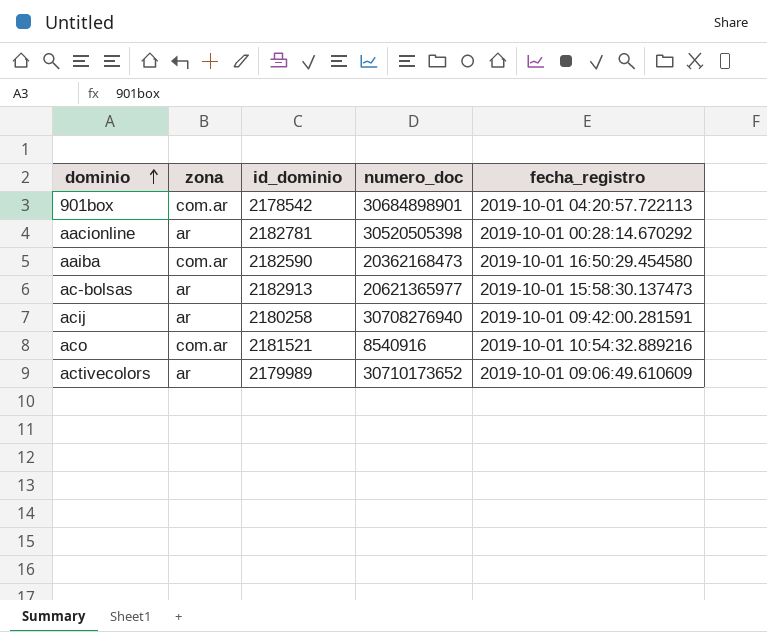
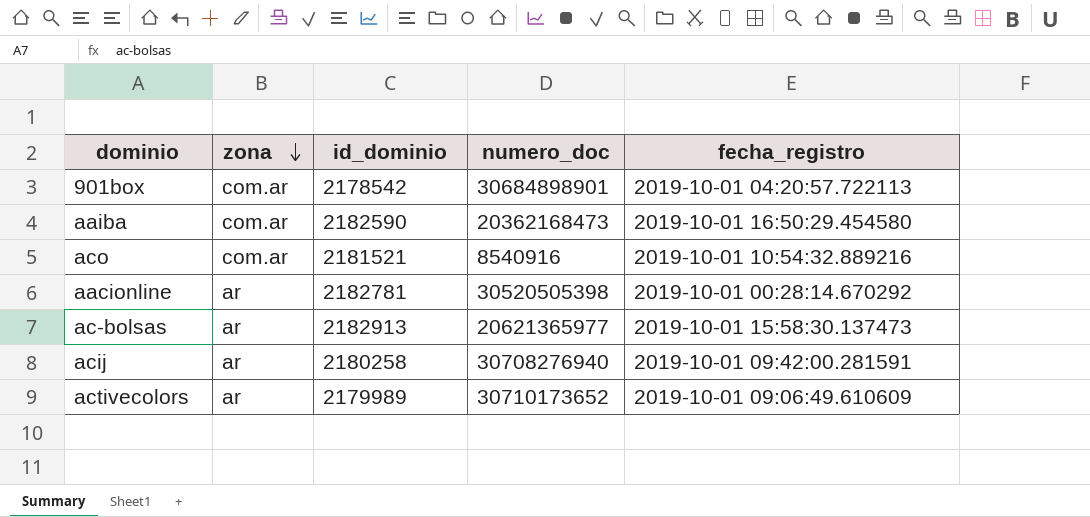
row order: dominio ascending -> zona descending

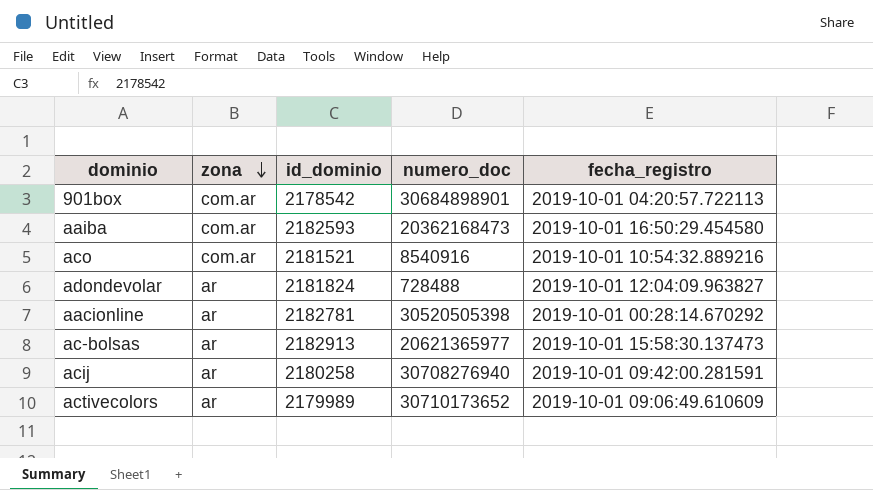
aaiba | id_dominio: 2182590 -> 2182593
row adondevolar: none -> ar | 2181824 | 728488 | 2019-10-01 12:04:09.963827

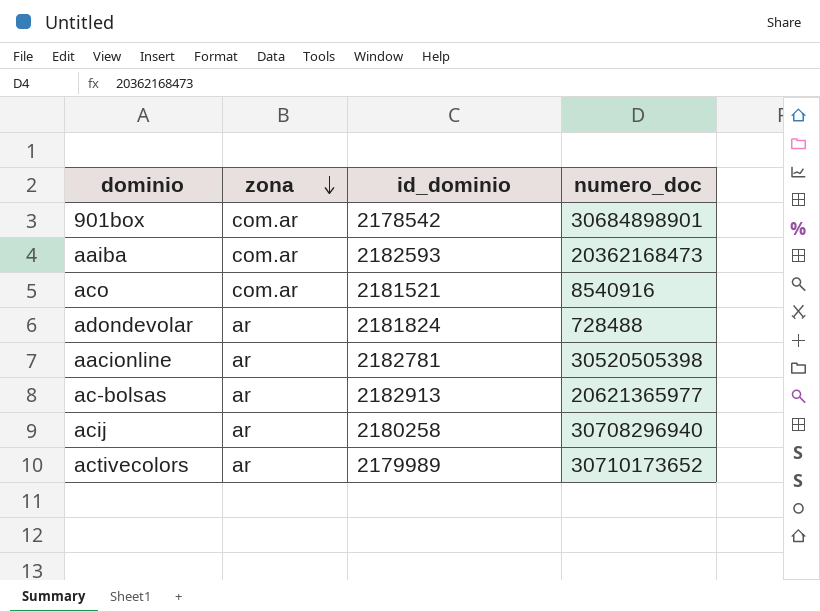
column fecha_registro | position: 5 -> none
acij | numero_doc: 30708276940 -> 30708296940

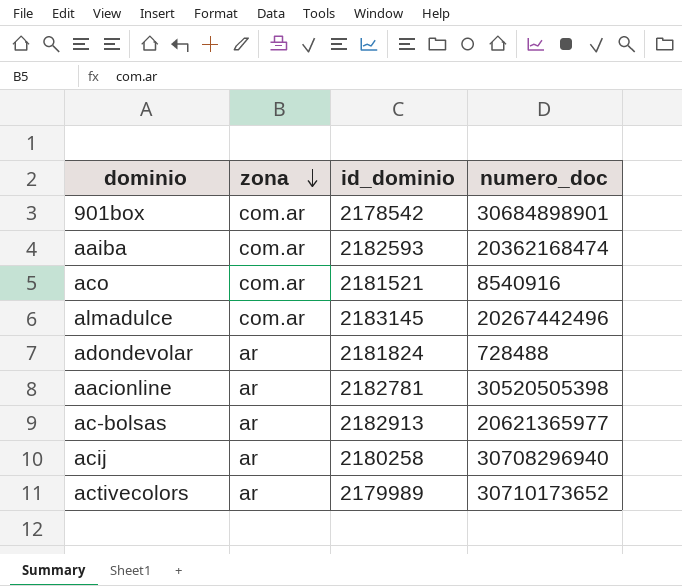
aaiba | numero_doc: 20362168473 -> 20362168474
row almadulce: none -> com.ar | 2183145 | 20267442496

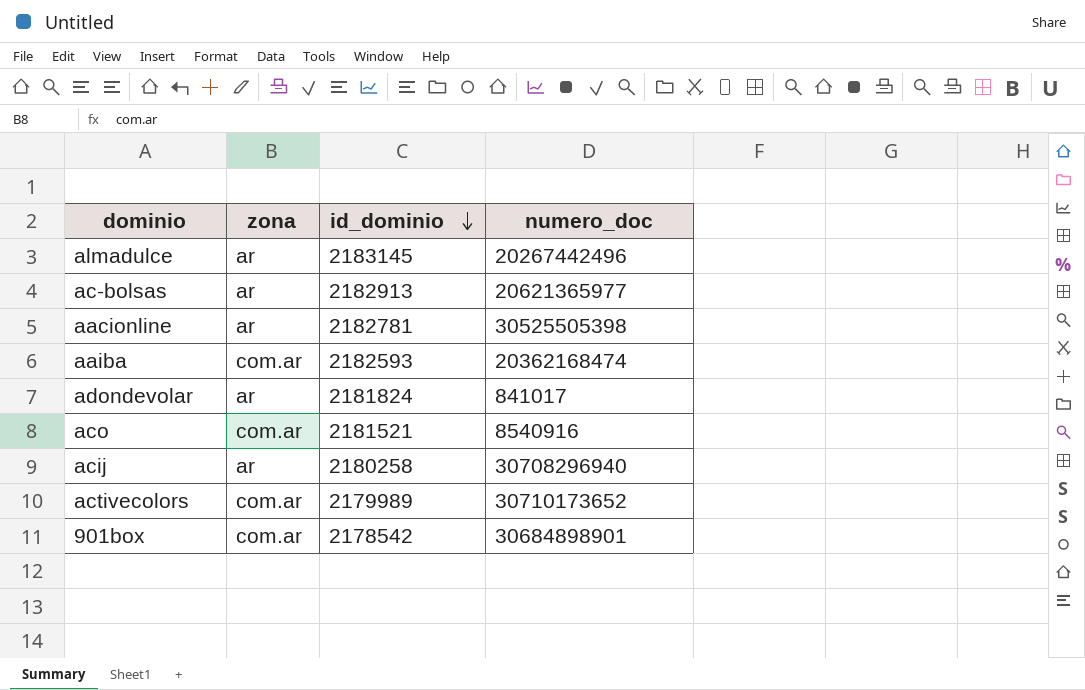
row order: zona descending -> id_dominio descending
almadulce | zona: com.ar -> ar
aacionline | numero_doc: 30520505398 -> 30525505398
adondevolar | numero_doc: 728488 -> 841017
activecolors | zona: ar -> com.ar

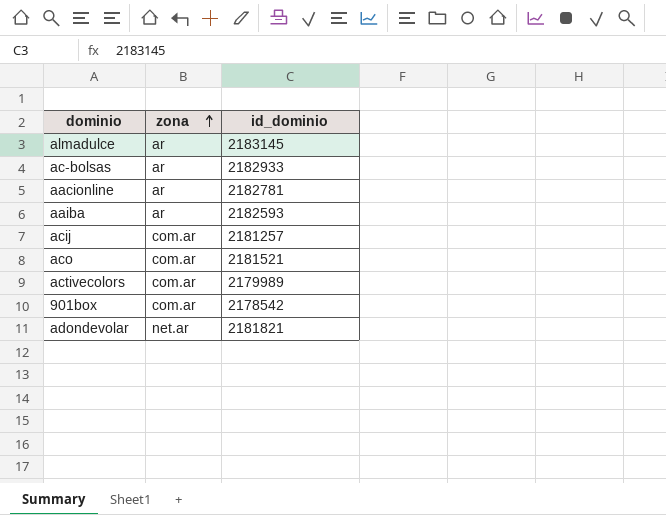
row order: id_dominio descending -> zona ascending
column numero_doc | position: 4 -> none
ac-bolsas | id_dominio: 2182913 -> 2182933
aaiba | zona: com.ar -> ar
acij | zona: ar -> com.ar
acij | id_dominio: 2180258 -> 2181257
adondevolar | zona: ar -> net.ar
adondevolar | id_dominio: 2181824 -> 2181821

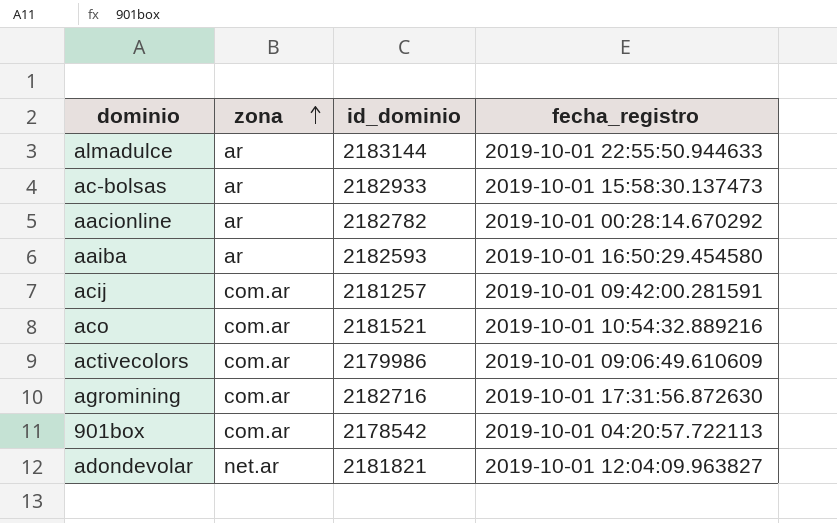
column fecha_registro | position: none -> 4
almadulce | id_dominio: 2183145 -> 2183144
aacionline | id_dominio: 2182781 -> 2182782
activecolors | id_dominio: 2179989 -> 2179986
row agromining: none -> com.ar | 2182716 | 2019-10-01 17:31:56.872630

